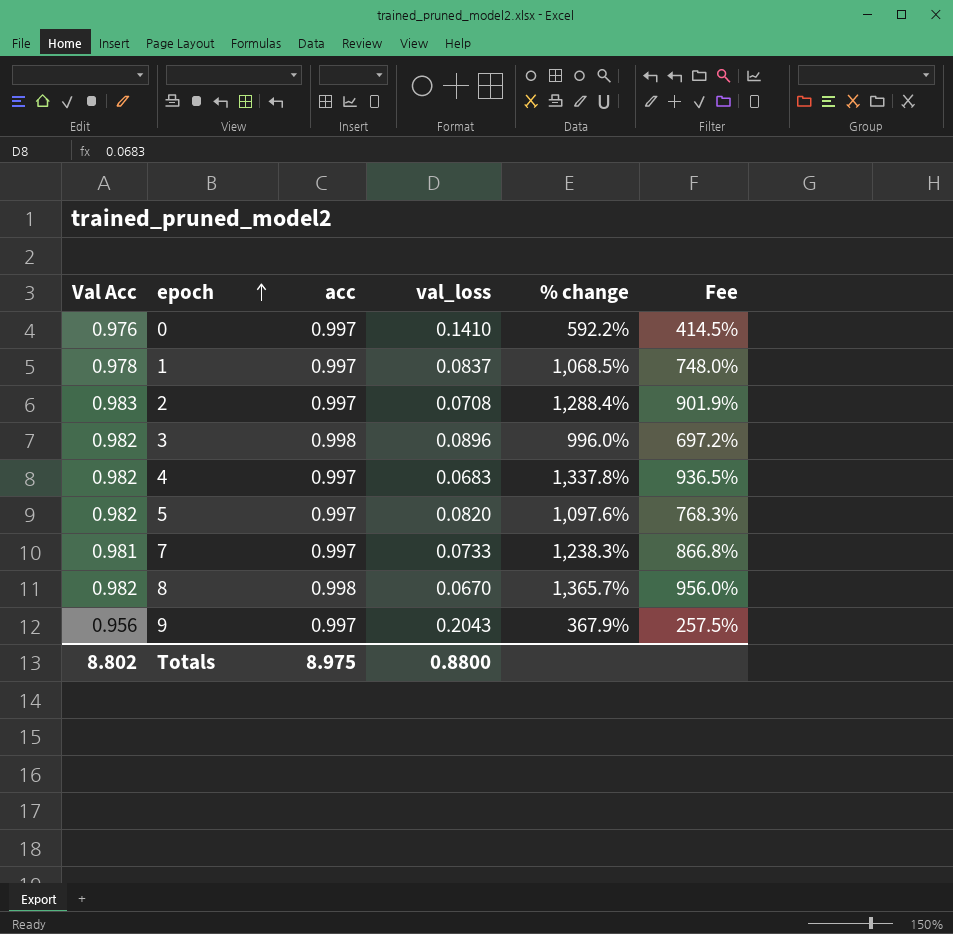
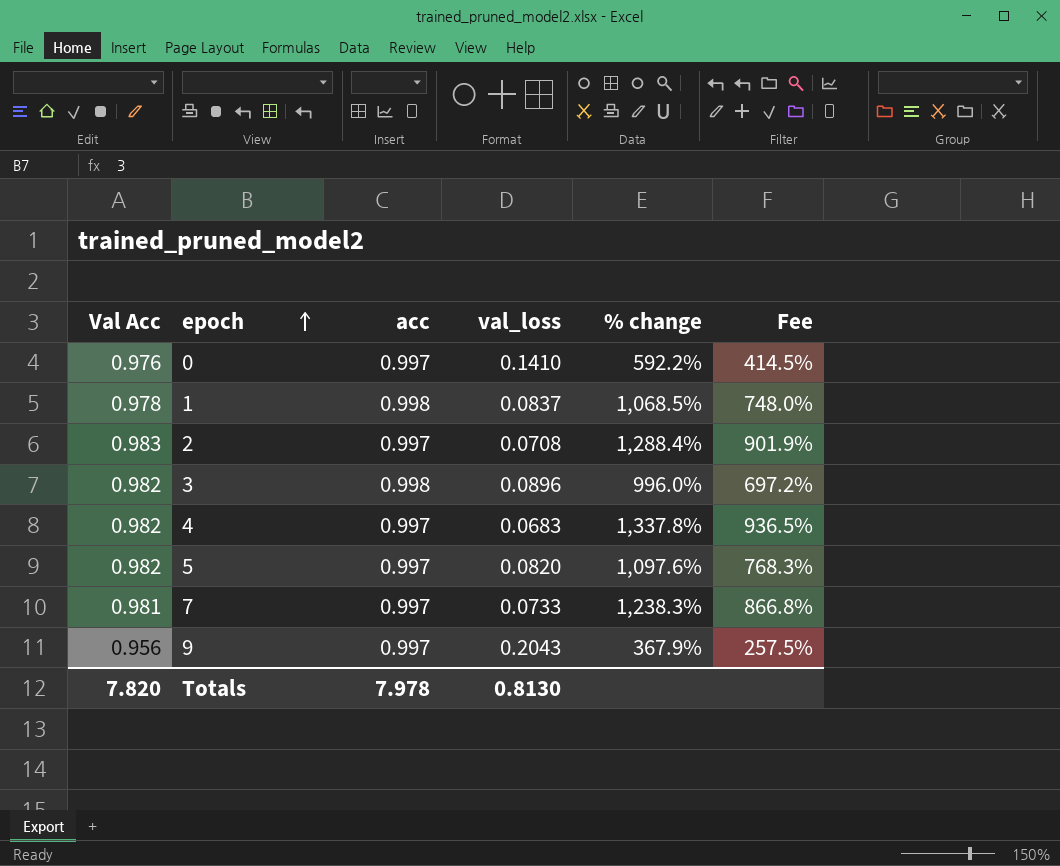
row 8: 0.982 | 0.998 | 0.0670 | 1,365.7% | 956.0% -> none
1 | acc: 0.997 -> 0.998
Totals | Val Acc: 8.802 -> 7.820
Totals | acc: 8.975 -> 7.978
Totals | val_loss: 0.8800 -> 0.8130

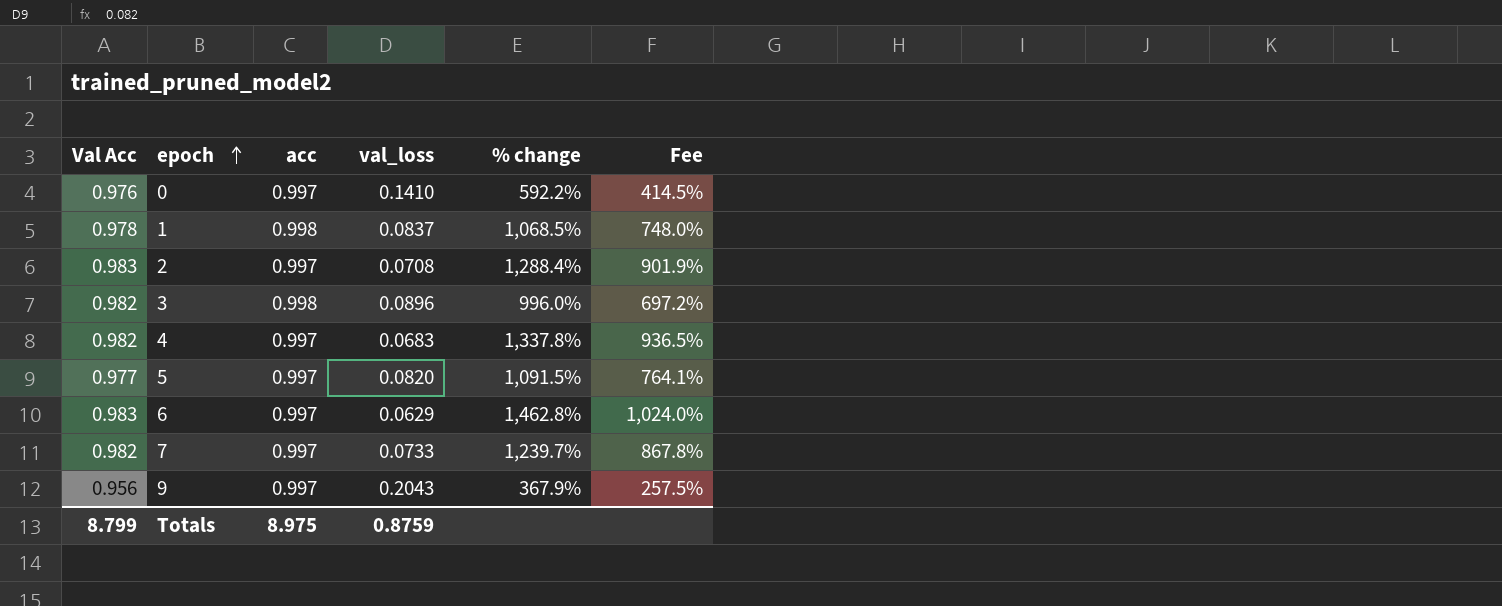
5 | Val Acc: 0.982 -> 0.977
5 | % change: 1,097.6% -> 1,091.5%
5 | Fee: 768.3% -> 764.1%
row 6: none -> 0.983 | 0.997 | 0.0629 | 1,462.8% | 1,024.0%
7 | Val Acc: 0.981 -> 0.982
7 | % change: 1,238.3% -> 1,239.7%
7 | Fee: 866.8% -> 867.8%
Totals | Val Acc: 7.820 -> 8.799
Totals | acc: 7.978 -> 8.975
Totals | val_loss: 0.8130 -> 0.8759

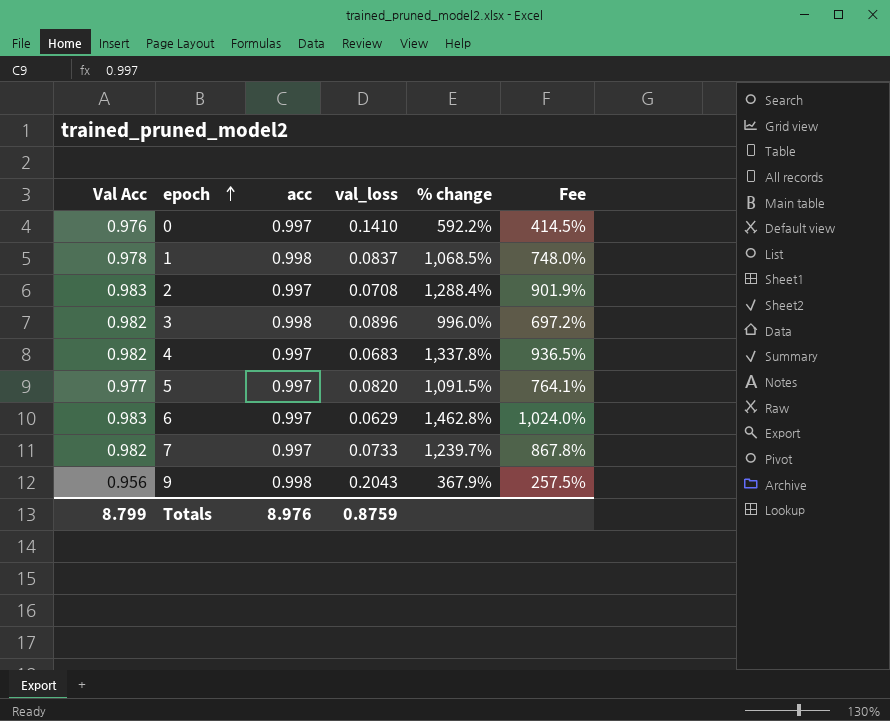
9 | acc: 0.997 -> 0.998
Totals | acc: 8.975 -> 8.976

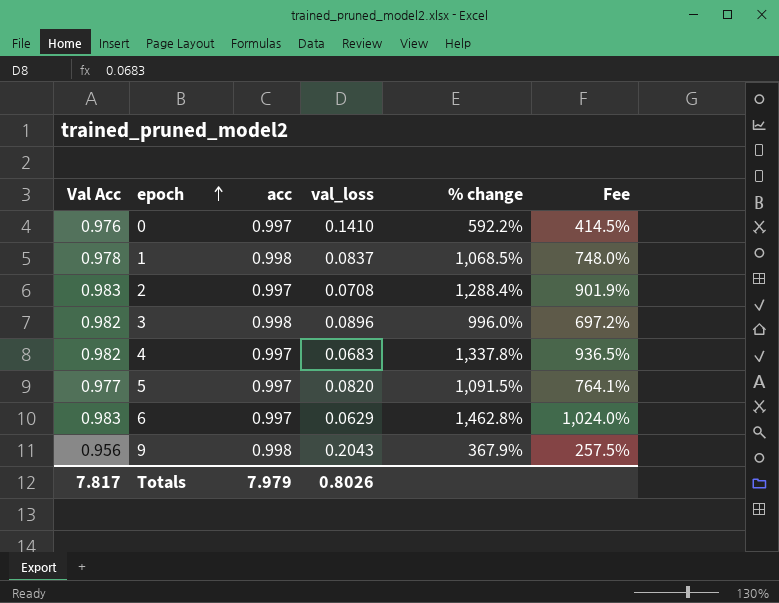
row 7: 0.982 | 0.997 | 0.0733 | 1,239.7% | 867.8% -> none
Totals | Val Acc: 8.799 -> 7.817
Totals | acc: 8.976 -> 7.979
Totals | val_loss: 0.8759 -> 0.8026

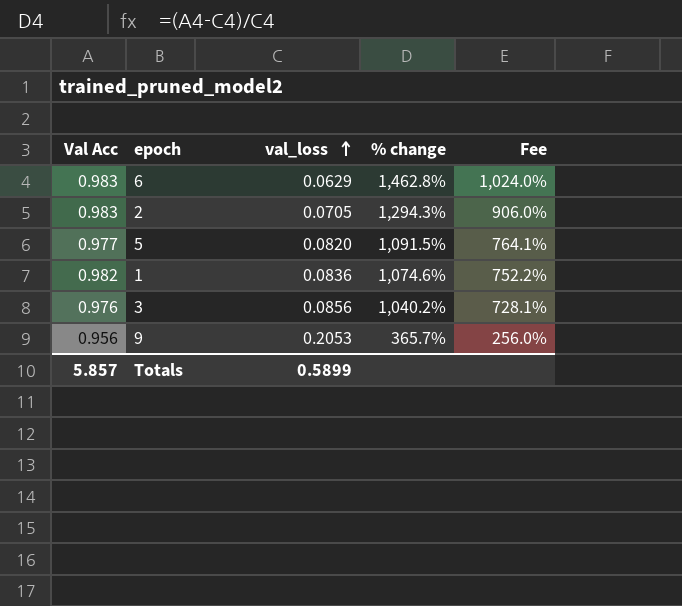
row order: epoch ascending -> val_loss ascending
column acc | position: 3 -> none
row 0: 0.976 | 0.997 | 0.1410 | 592.2% | 414.5% -> none
row 4: 0.982 | 0.997 | 0.0683 | 1,337.8% | 936.5% -> none
2 | val_loss: 0.0708 -> 0.0705
2 | % change: 1,288.4% -> 1,294.3%
2 | Fee: 901.9% -> 906.0%
1 | Val Acc: 0.978 -> 0.982
1 | val_loss: 0.0837 -> 0.0836
1 | % change: 1,068.5% -> 1,074.6%
1 | Fee: 748.0% -> 752.2%
3 | Val Acc: 0.982 -> 0.976
3 | val_loss: 0.0896 -> 0.0856
3 | % change: 996.0% -> 1,040.2%
3 | Fee: 697.2% -> 728.1%
9 | val_loss: 0.2043 -> 0.2053
9 | % change: 367.9% -> 365.7%
9 | Fee: 257.5% -> 256.0%
Totals | Val Acc: 7.817 -> 5.857
Totals | val_loss: 0.8026 -> 0.5899

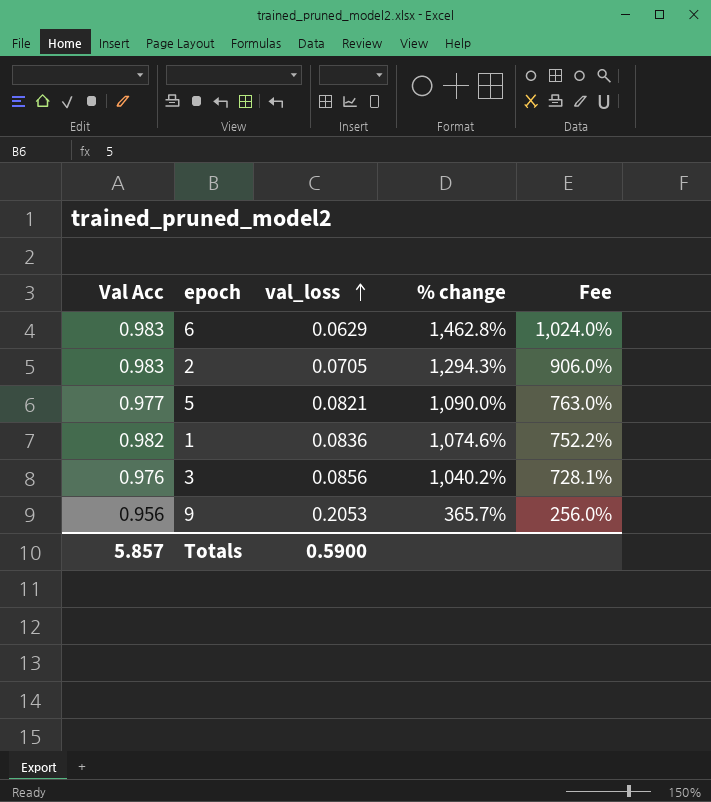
5 | val_loss: 0.0820 -> 0.0821
5 | % change: 1,091.5% -> 1,090.0%
5 | Fee: 764.1% -> 763.0%
Totals | val_loss: 0.5899 -> 0.5900

